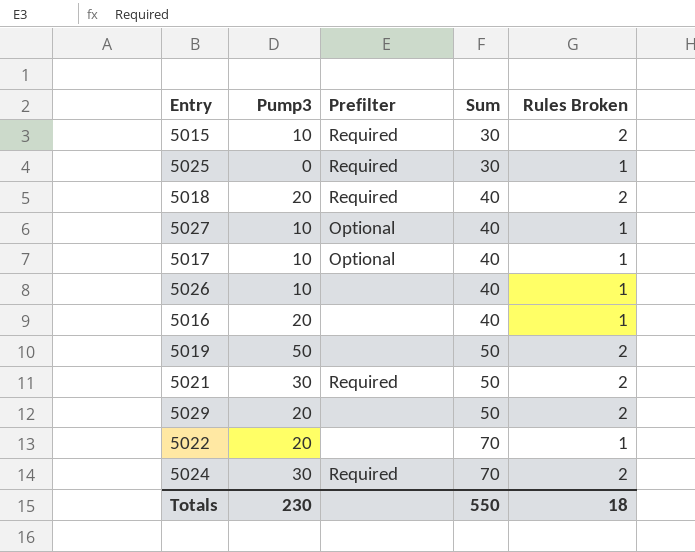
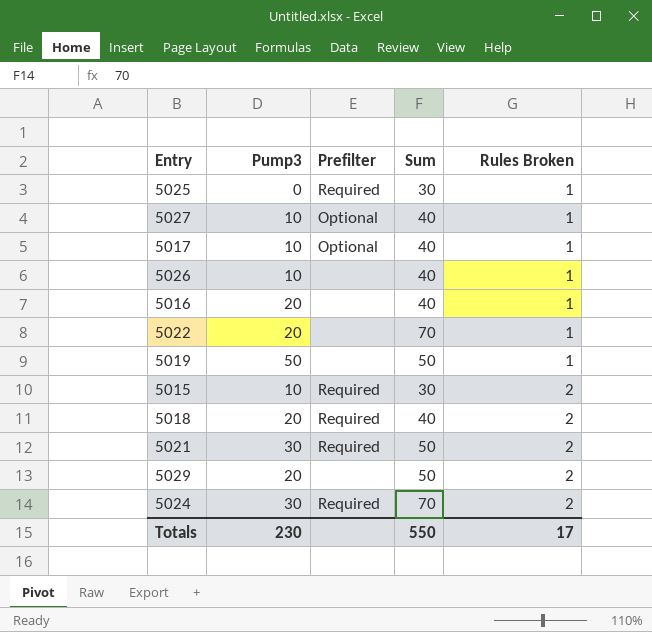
row order: Sum ascending -> Rules Broken ascending
5019 | Rules Broken: 2 -> 1
Totals | Rules Broken: 18 -> 17

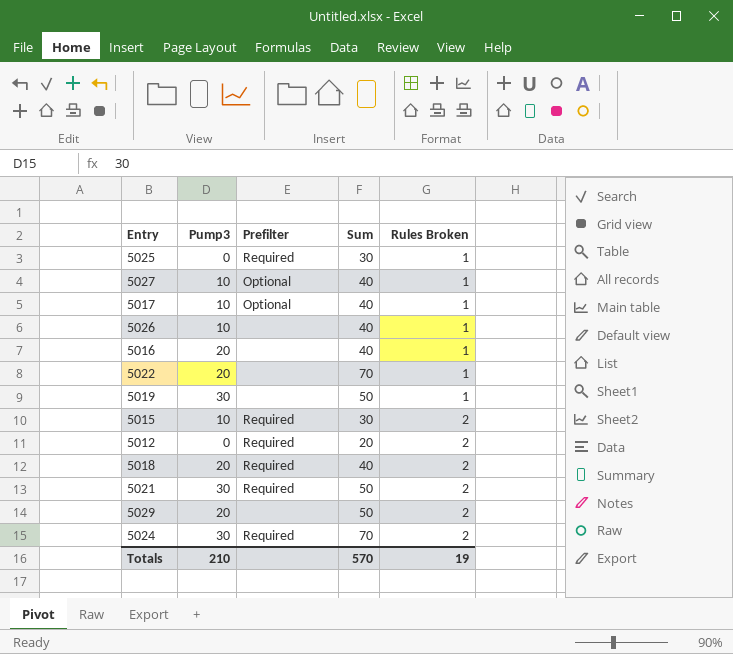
5019 | Pump3: 50 -> 30
row 5012: none -> 0 | Required | 20 | 2
Totals | Pump3: 230 -> 210
Totals | Sum: 550 -> 570
Totals | Rules Broken: 17 -> 19

